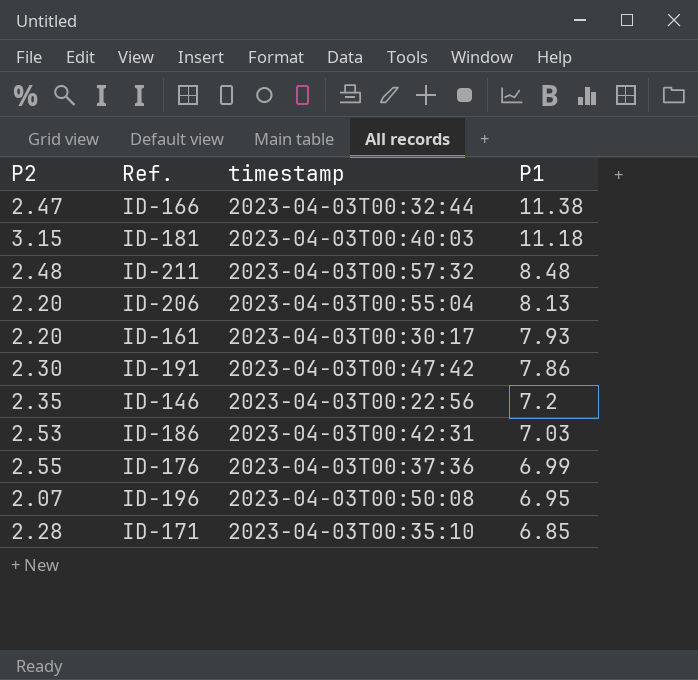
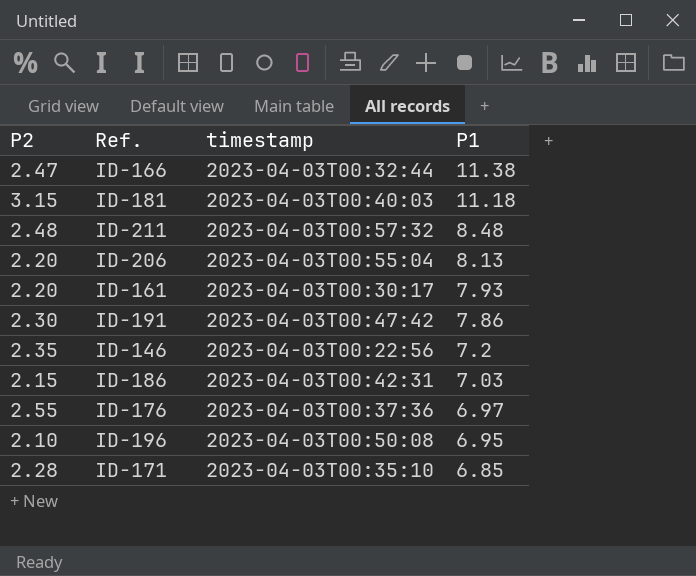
ID-186 | P2: 2.53 -> 2.15
ID-176 | P1: 6.99 -> 6.97
ID-196 | P2: 2.07 -> 2.10

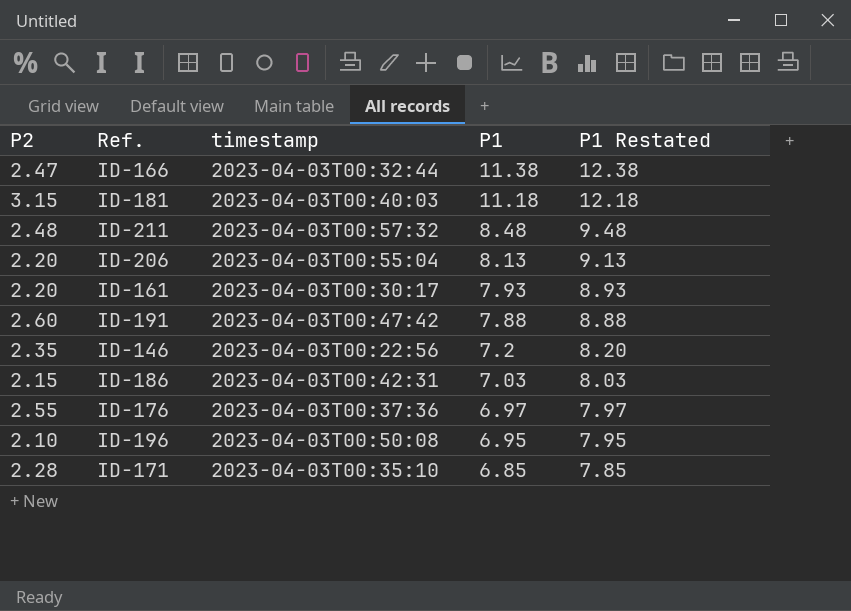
column P1 Restated | formula: none -> [P1] + 1
ID-191 | P2: 2.30 -> 2.60
ID-191 | P1: 7.86 -> 7.88

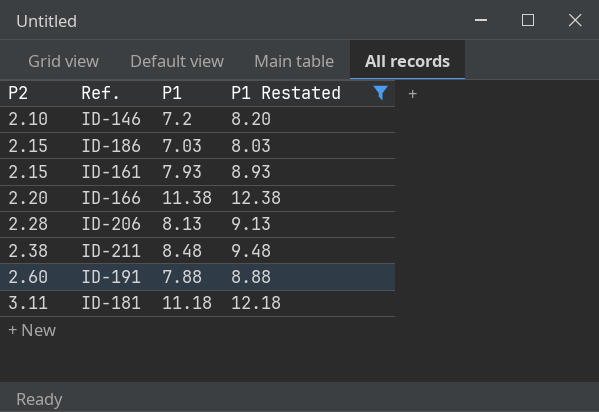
filter: none -> P1 Restated >= 8.03
row order: P1 descending -> P2 ascending
column timestamp | position: 3 -> none
ID-146 | P2: 2.35 -> 2.10
ID-161 | P2: 2.20 -> 2.15
ID-166 | P2: 2.47 -> 2.20
ID-206 | P2: 2.20 -> 2.28
ID-211 | P2: 2.48 -> 2.38
ID-181 | P2: 3.15 -> 3.11

